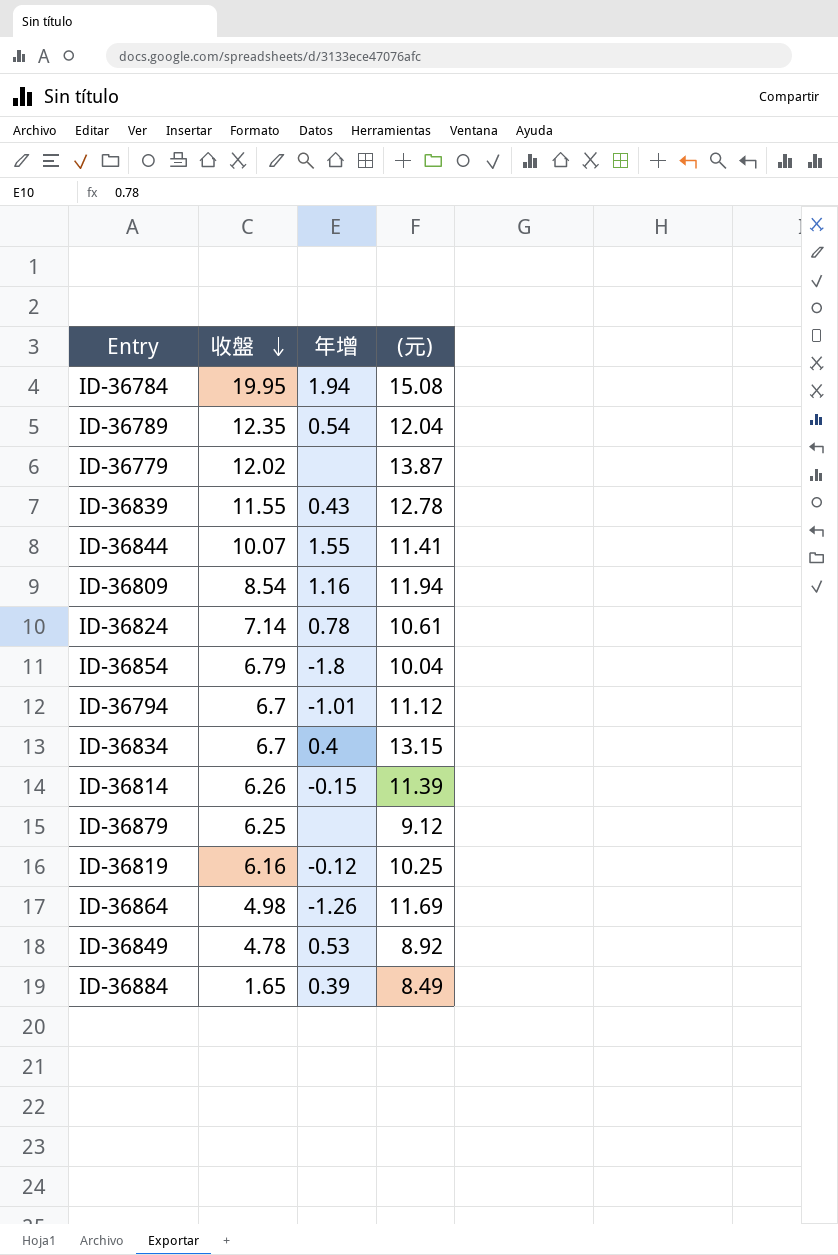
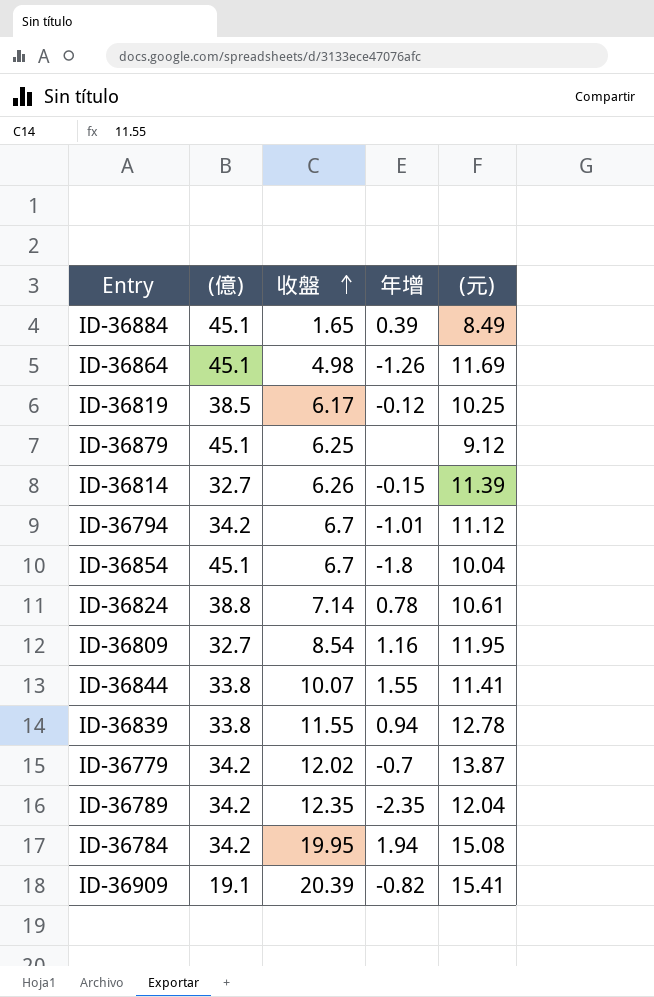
row order: 收盤 descending -> 收盤 ascending
column (億) | position: none -> 2
row ID-36834: 6.7 | 0.4 | 13.15 -> none
row ID-36849: 4.78 | 0.53 | 8.92 -> none
ID-36819 | 收盤: 6.16 -> 6.17
ID-36854 | 收盤: 6.79 -> 6.7
ID-36809 | (元): 11.94 -> 11.95
ID-36839 | 年增: 0.43 -> 0.94
ID-36779 | 年增: none -> -0.7
ID-36789 | 年增: 0.54 -> -2.35
row ID-36909: none -> 19.1 | 20.39 | -0.82 | 15.41

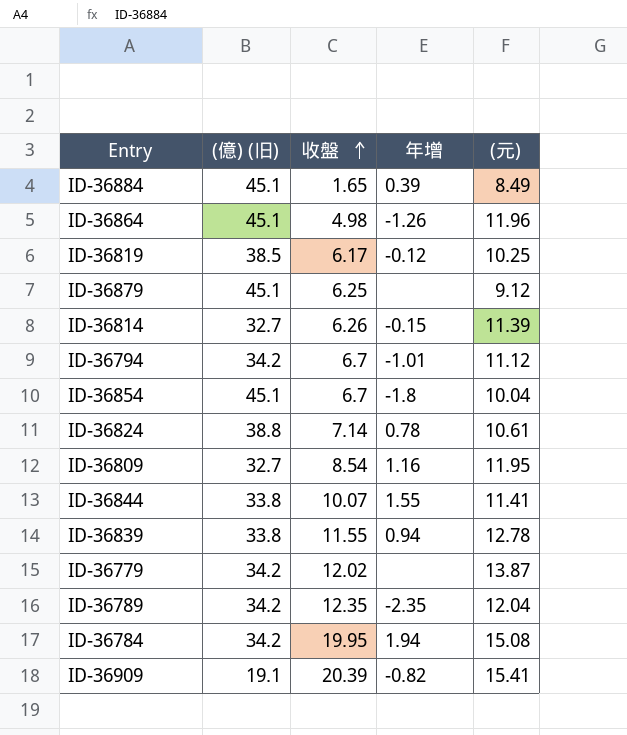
column name: (億) -> (億) (旧)
ID-36864 | (元): 11.69 -> 11.96
ID-36779 | 年增: -0.7 -> none

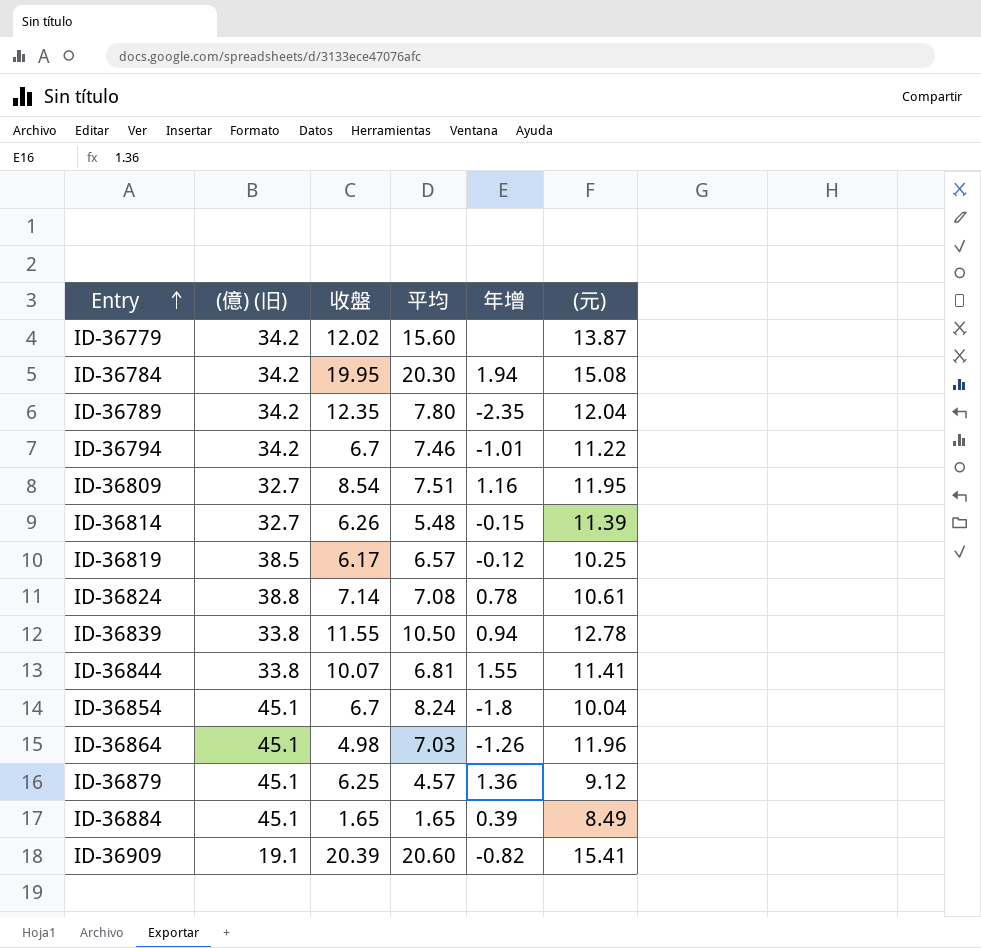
row order: 收盤 ascending -> Entry ascending
column 平均 | position: none -> 4
ID-36794 | (元): 11.12 -> 11.22
ID-36879 | 年增: none -> 1.36

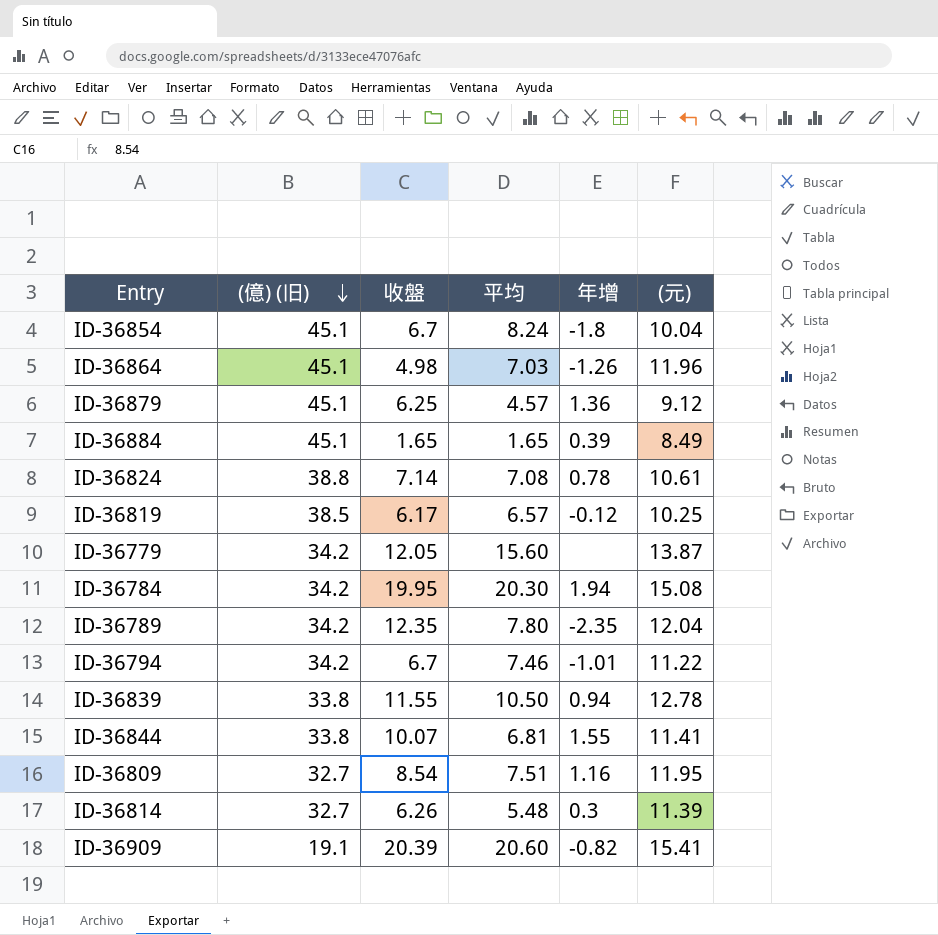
row order: Entry ascending -> (億) (旧) descending
ID-36779 | 收盤: 12.02 -> 12.05
ID-36814 | 年增: -0.15 -> 0.3

